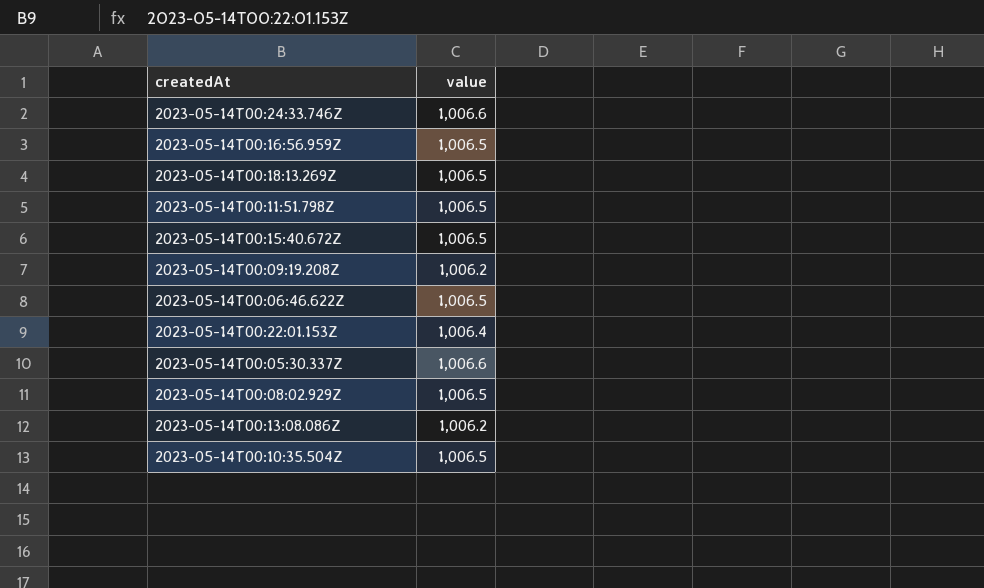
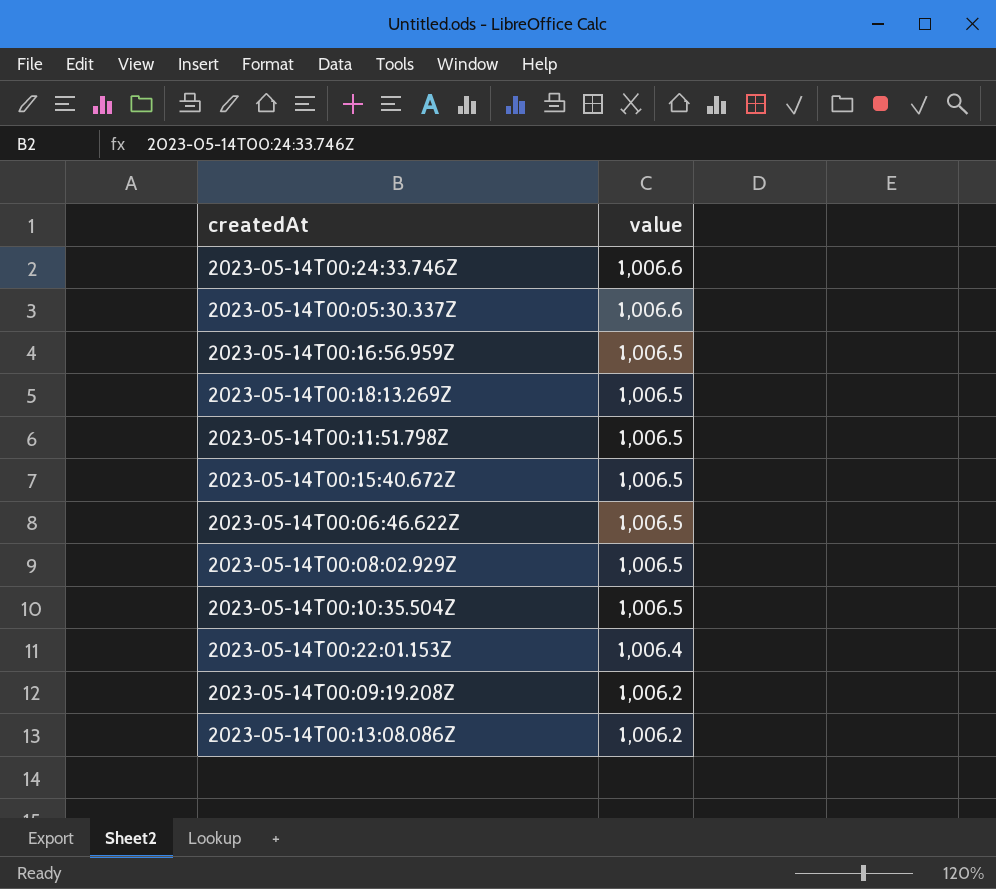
row order: none -> value descending

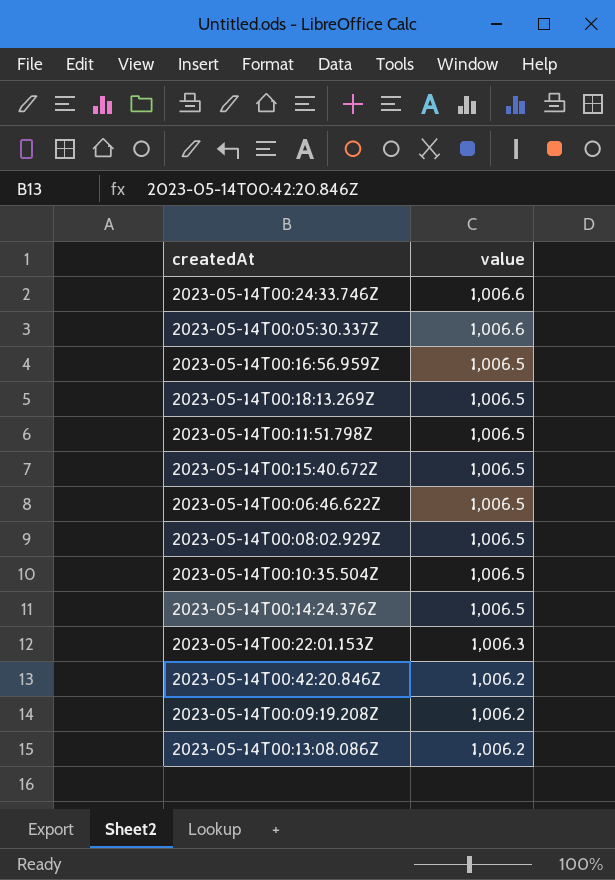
row 2023-05-14T00:14:24.376Z: none -> 1,006.5
2023-05-14T00:22:01.153Z | value: 1,006.4 -> 1,006.3
row 2023-05-14T00:42:20.846Z: none -> 1,006.2

